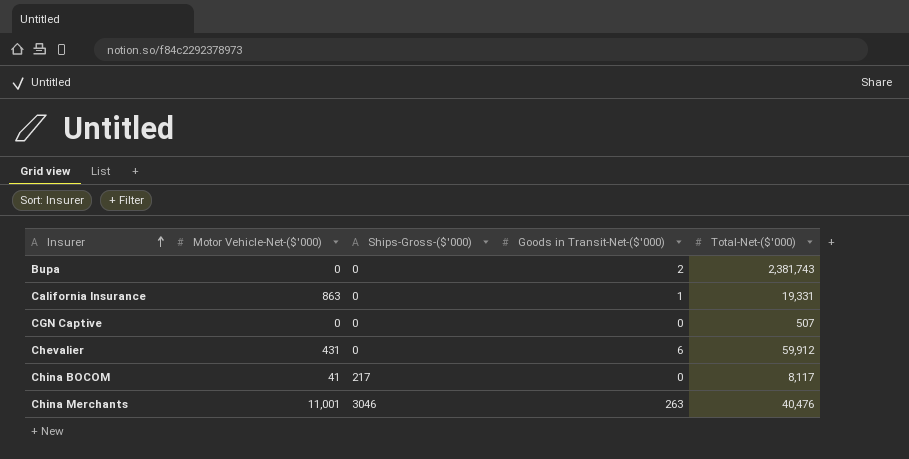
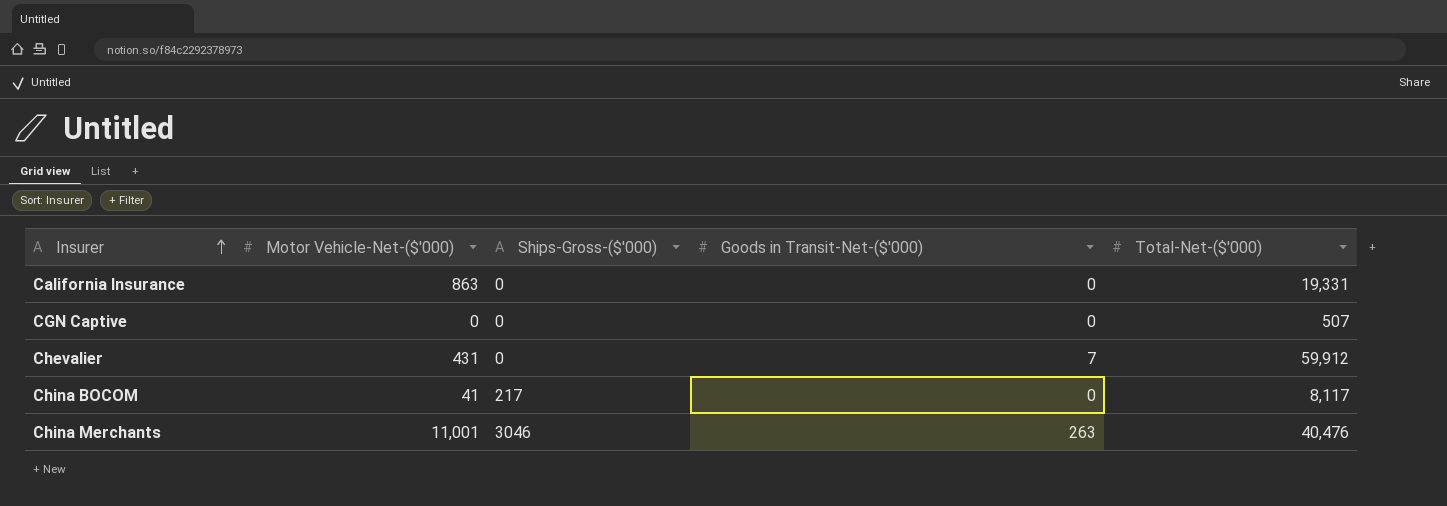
row Bupa: 0 | 0 | 2 | 2,381,743 -> none
California Insurance | Goods in Transit-Net-($'000): 1 -> 0
Chevalier | Goods in Transit-Net-($'000): 6 -> 7

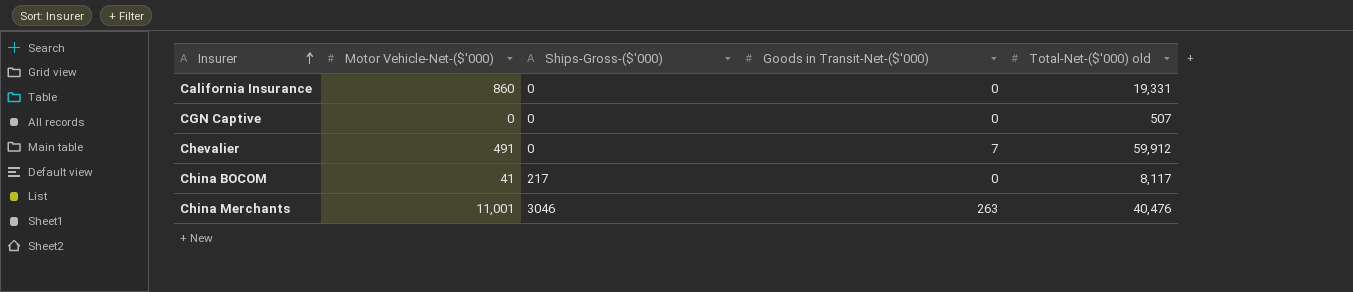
column name: Total-Net-($'000) -> Total-Net-($'000) old
California Insurance | Motor Vehicle-Net-($'000): 863 -> 860
Chevalier | Motor Vehicle-Net-($'000): 431 -> 491

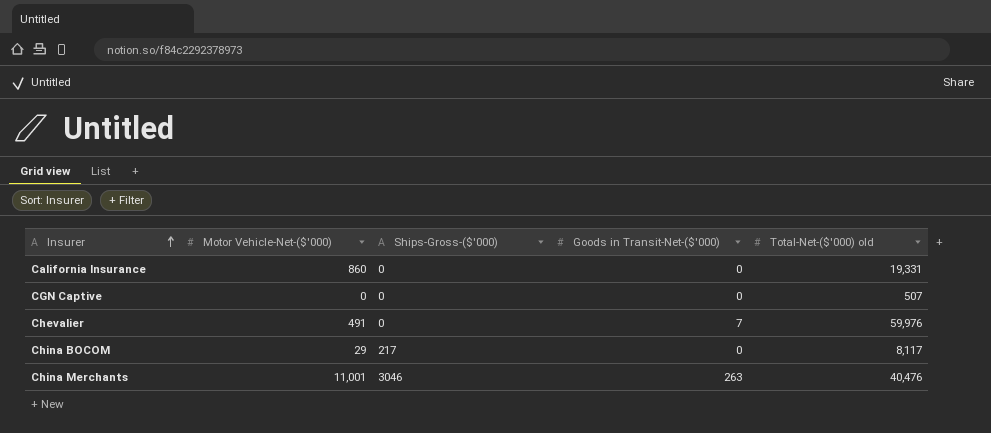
Chevalier | Total-Net-($'000) old: 59,912 -> 59,976
China BOCOM | Motor Vehicle-Net-($'000): 41 -> 29

